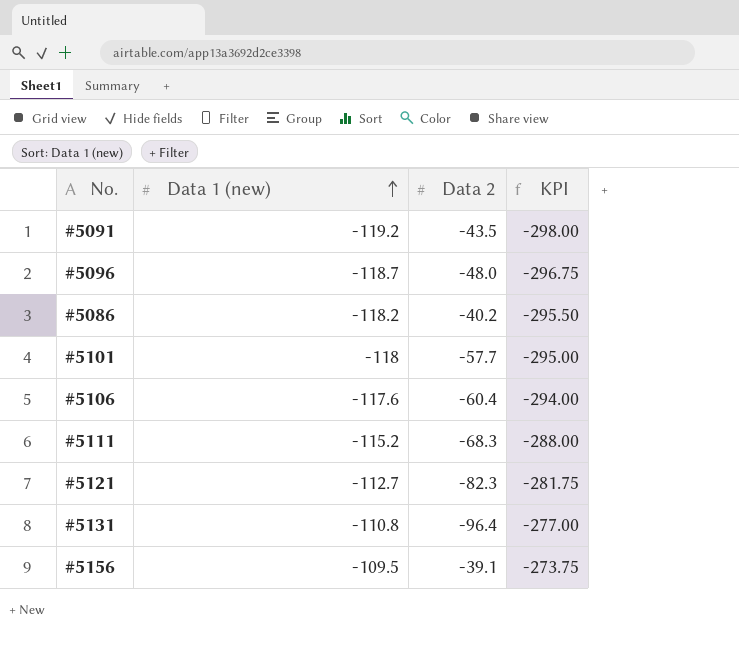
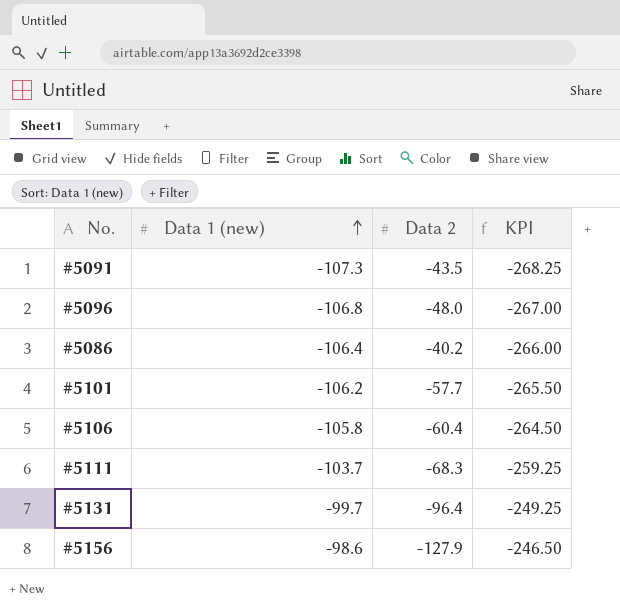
row #5121: -112.7 | -82.3 | -281.75 -> none
#5091 | Data 1 (new): -119.2 -> -107.3
#5091 | KPI: -298.00 -> -268.25
#5096 | Data 1 (new): -118.7 -> -106.8
#5096 | KPI: -296.75 -> -267.00
#5086 | Data 1 (new): -118.2 -> -106.4
#5086 | KPI: -295.50 -> -266.00
#5101 | Data 1 (new): -118 -> -106.2
#5101 | KPI: -295.00 -> -265.50
#5106 | Data 1 (new): -117.6 -> -105.8
#5106 | KPI: -294.00 -> -264.50
#5111 | Data 1 (new): -115.2 -> -103.7
#5111 | KPI: -288.00 -> -259.25
#5131 | Data 1 (new): -110.8 -> -99.7
#5131 | KPI: -277.00 -> -249.25
#5156 | Data 1 (new): -109.5 -> -98.6
#5156 | Data 2: -39.1 -> -127.9
#5156 | KPI: -273.75 -> -246.50

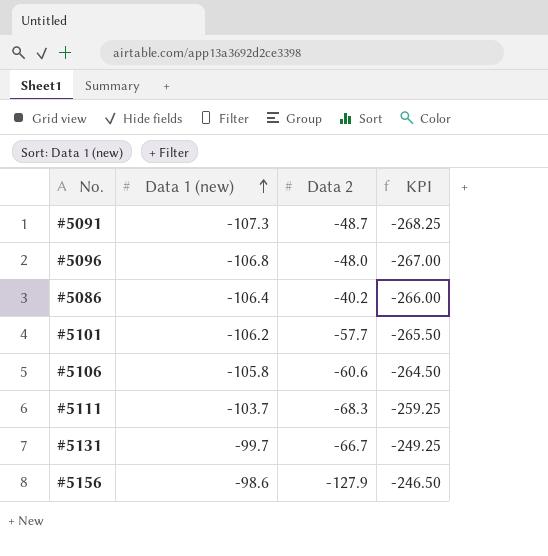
#5091 | Data 2: -43.5 -> -48.7
#5106 | Data 2: -60.4 -> -60.6
#5131 | Data 2: -96.4 -> -66.7

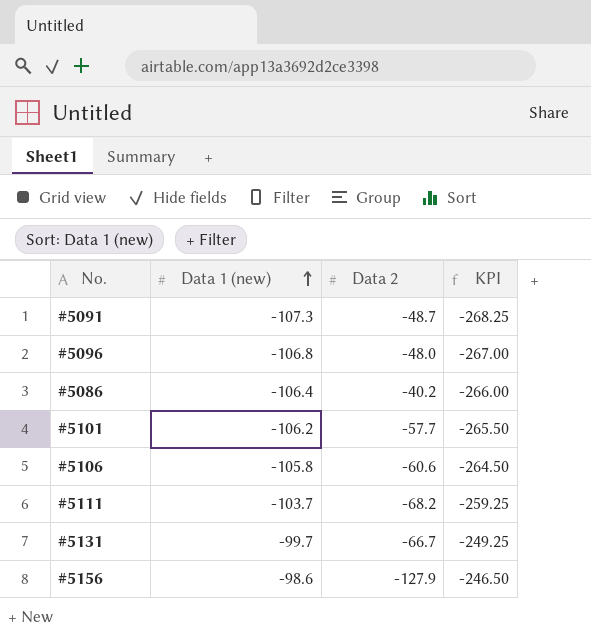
#5111 | Data 2: -68.3 -> -68.2

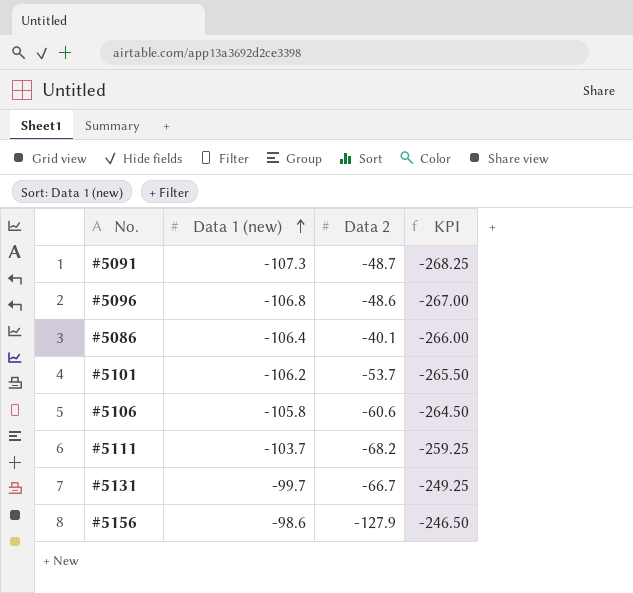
#5096 | Data 2: -48.0 -> -48.6
#5086 | Data 2: -40.2 -> -40.1
#5101 | Data 2: -57.7 -> -53.7

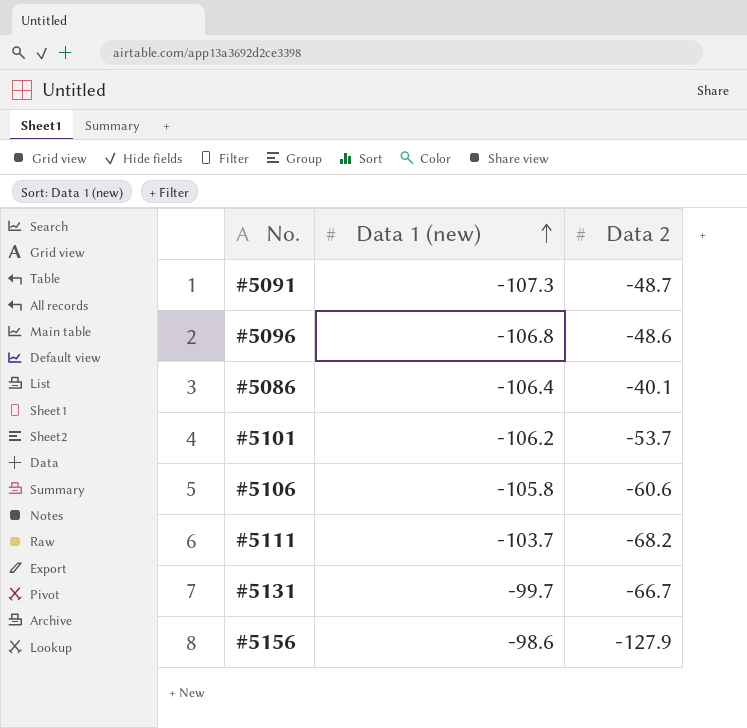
column KPI | formula: [Data 1 (new)] * 2.5 -> none

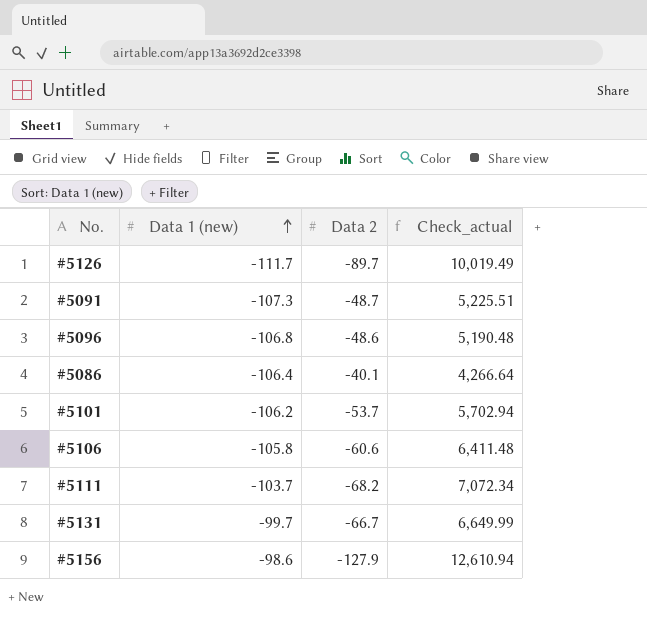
column Check_actual | formula: none -> [Data 1 (new)] * [Data 2]
row #5126: none -> -111.7 | -89.7 | 10,019.49

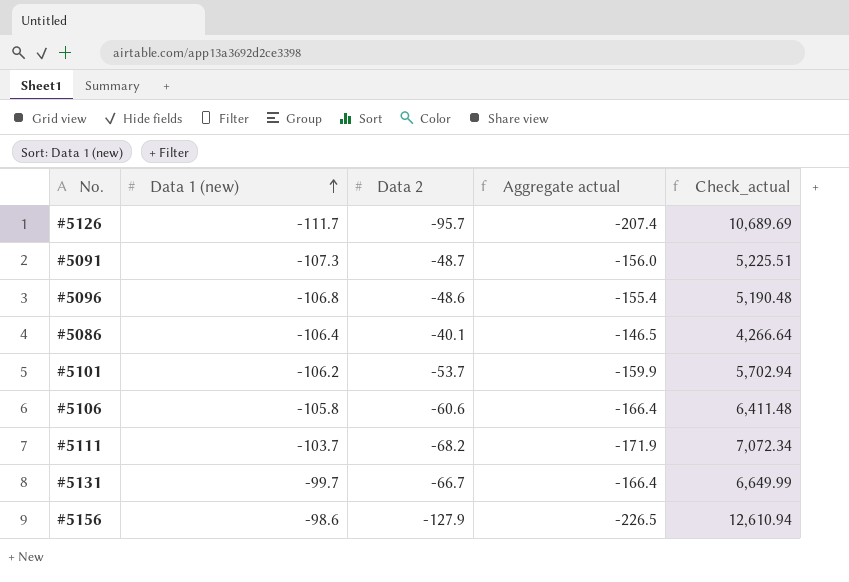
column Aggregate actual | formula: none -> [Data 1 (new)] + [Data 2]
#5126 | Data 2: -89.7 -> -95.7
#5126 | Check_actual: 10,019.49 -> 10,689.69

